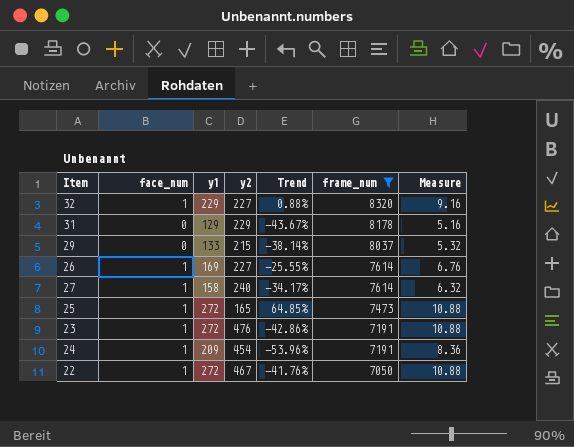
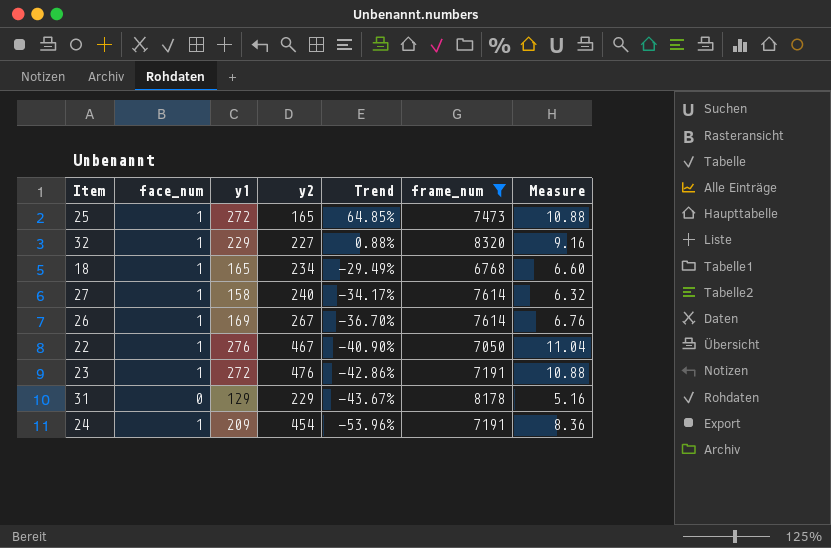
row order: frame_num descending -> Trend descending
row 29: 0 | 133 | 215 | -38.14% | 8037 | 5.32 -> none
row 18: none -> 1 | 165 | 234 | -29.49% | 6768 | 6.60
26 | y2: 227 -> 267
26 | Trend: -25.55% -> -36.70%
22 | y1: 272 -> 276
22 | Trend: -41.76% -> -40.90%
22 | Measure: 10.88 -> 11.04

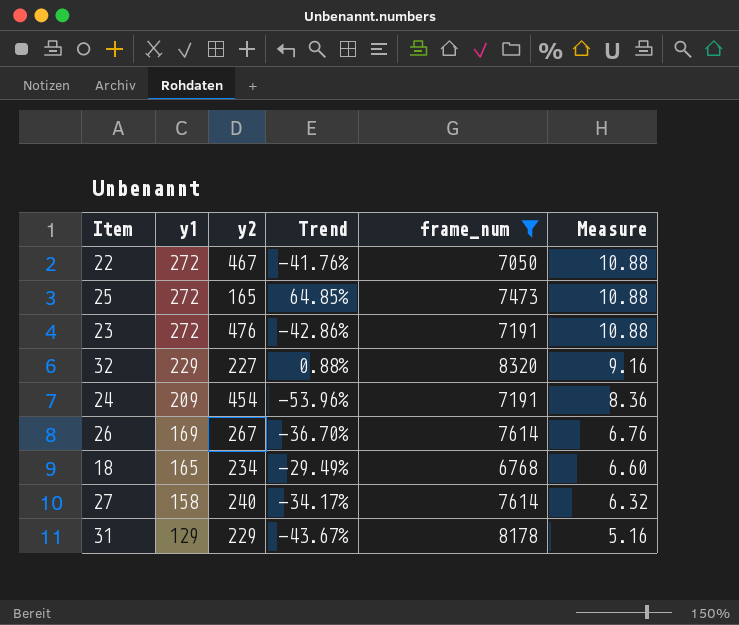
row order: Trend descending -> y1 descending
column face_num | position: 2 -> none
22 | y1: 276 -> 272
22 | Trend: -40.90% -> -41.76%
22 | Measure: 11.04 -> 10.88

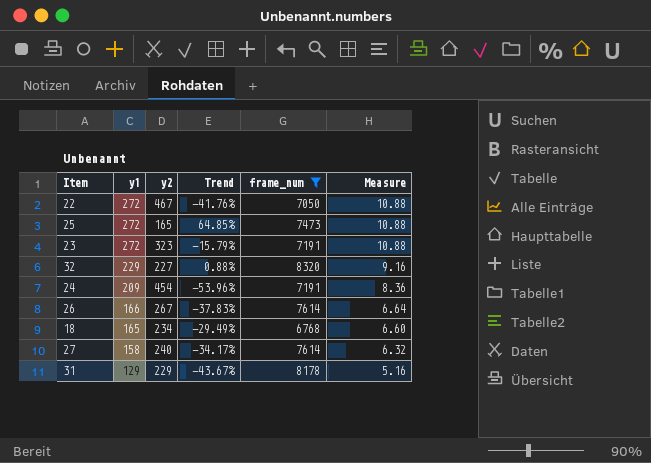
23 | y2: 476 -> 323
23 | Trend: -42.86% -> -15.79%
26 | y1: 169 -> 166
26 | Trend: -36.70% -> -37.83%
26 | Measure: 6.76 -> 6.64

